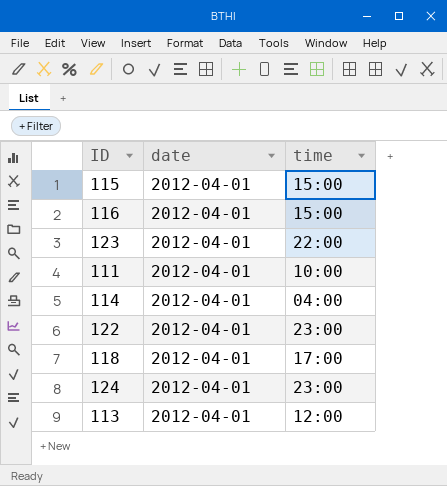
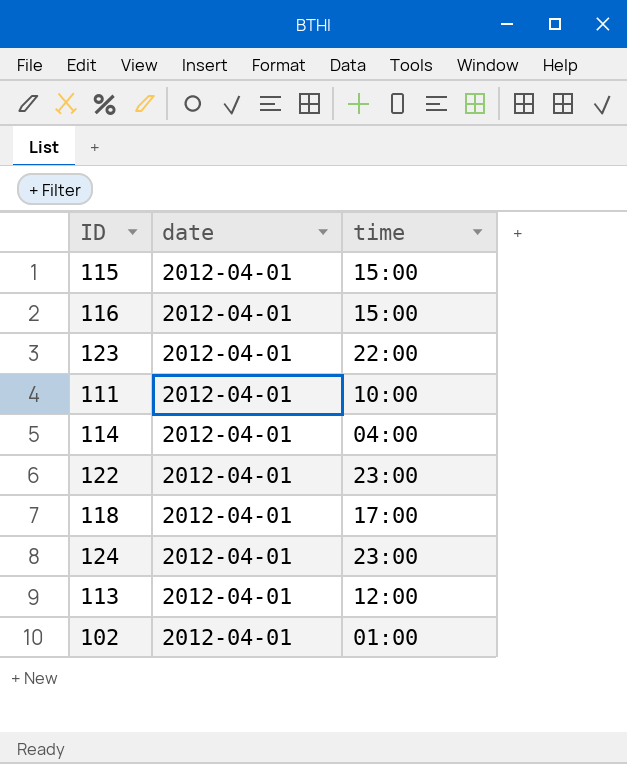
row 102: none -> 2012-04-01 | 01:00

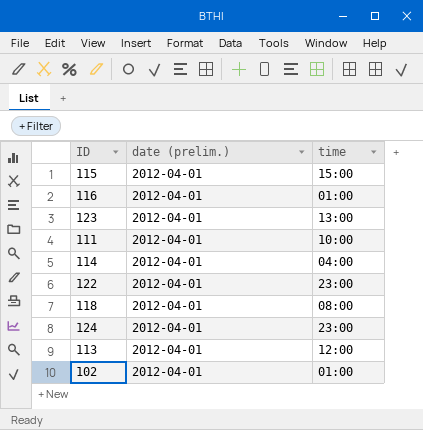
column name: date -> date (prelim.)
116 | time: 15:00 -> 01:00
123 | time: 22:00 -> 13:00
118 | time: 17:00 -> 08:00

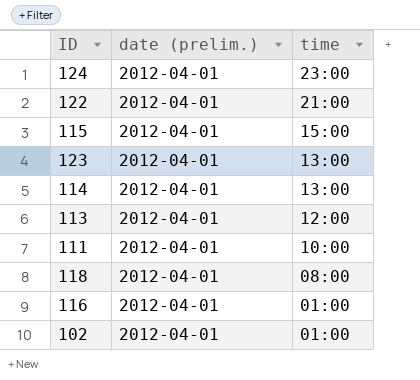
row order: none -> time descending
122 | time: 23:00 -> 21:00
114 | time: 04:00 -> 13:00

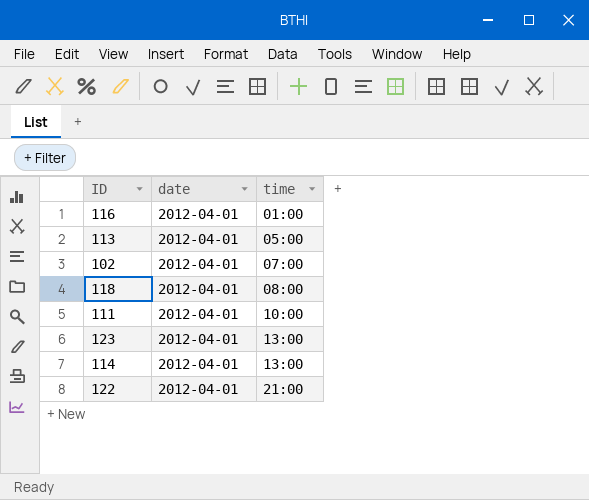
row order: time descending -> time ascending
column name: date (prelim.) -> date
row 124: 2012-04-01 | 23:00 -> none
row 115: 2012-04-01 | 15:00 -> none
113 | time: 12:00 -> 05:00
102 | time: 01:00 -> 07:00

